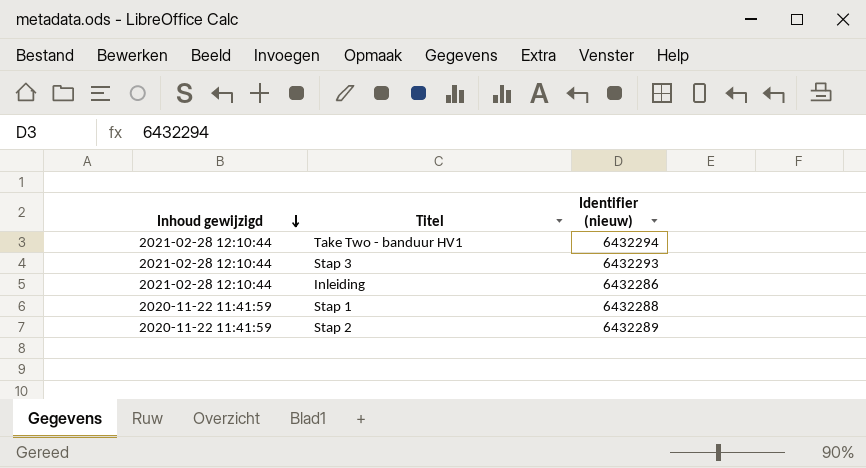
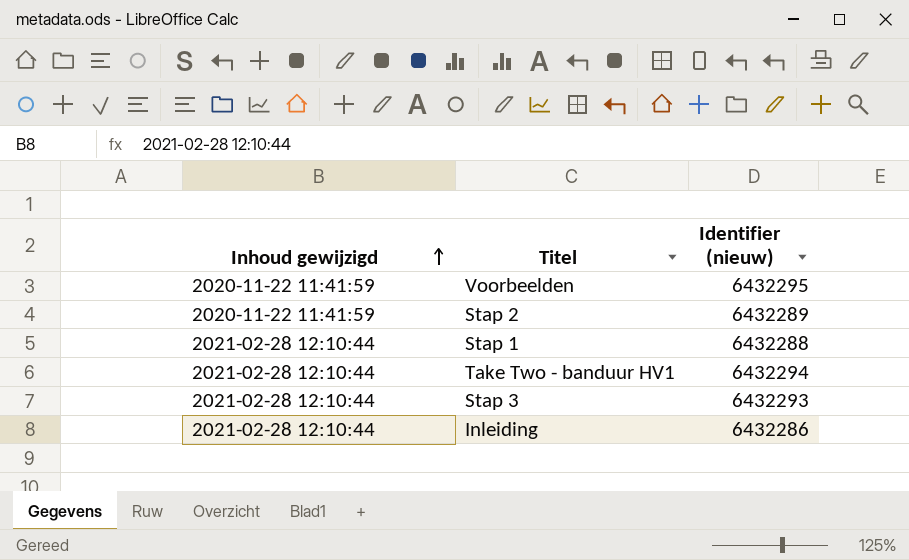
row order: Inhoud gewijzigd descending -> Inhoud gewijzigd ascending
row Voorbeelden: none -> 2020-11-22 11:41:59 | 6432295
Stap 1 | Inhoud gewijzigd: 2020-11-22 11:41:59 -> 2021-02-28 12:10:44

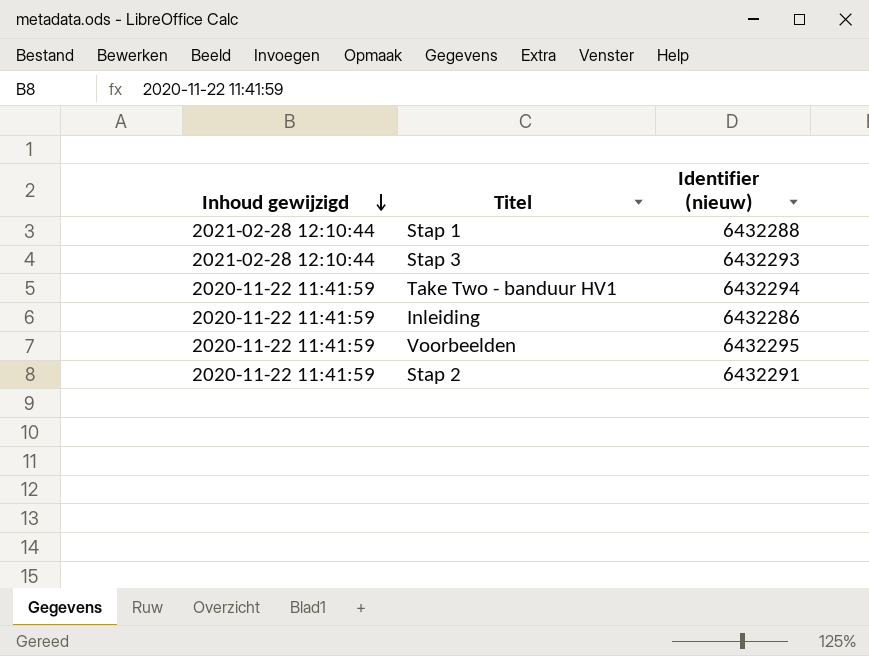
row order: Inhoud gewijzigd ascending -> Inhoud gewijzigd descending
Take Two - banduur HV1 | Inhoud gewijzigd: 2021-02-28 12:10:44 -> 2020-11-22 11:41:59
Inleiding | Inhoud gewijzigd: 2021-02-28 12:10:44 -> 2020-11-22 11:41:59
Stap 2 | Identifier (nieuw): 6432289 -> 6432291

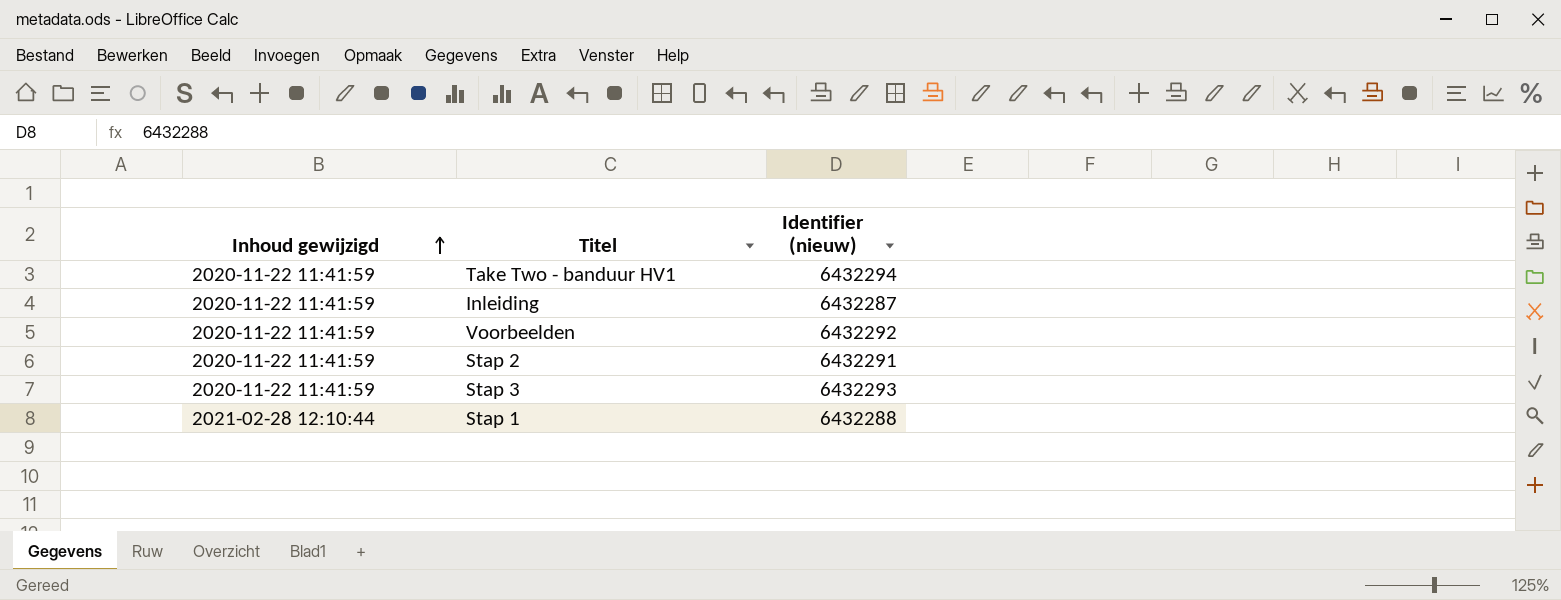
row order: Inhoud gewijzigd descending -> Inhoud gewijzigd ascending
Inleiding | Identifier (nieuw): 6432286 -> 6432287
Voorbeelden | Identifier (nieuw): 6432295 -> 6432292
Stap 3 | Inhoud gewijzigd: 2021-02-28 12:10:44 -> 2020-11-22 11:41:59

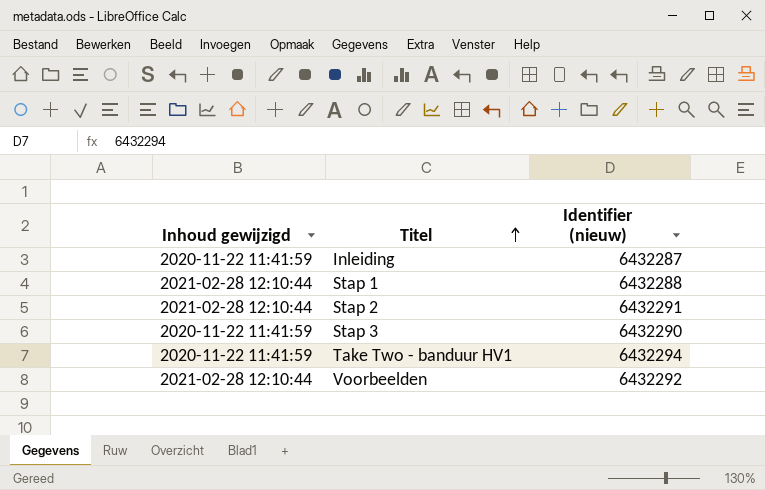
row order: Inhoud gewijzigd ascending -> Titel ascending
Stap 2 | Inhoud gewijzigd: 2020-11-22 11:41:59 -> 2021-02-28 12:10:44
Stap 3 | Identifier (nieuw): 6432293 -> 6432290
Voorbeelden | Inhoud gewijzigd: 2020-11-22 11:41:59 -> 2021-02-28 12:10:44

